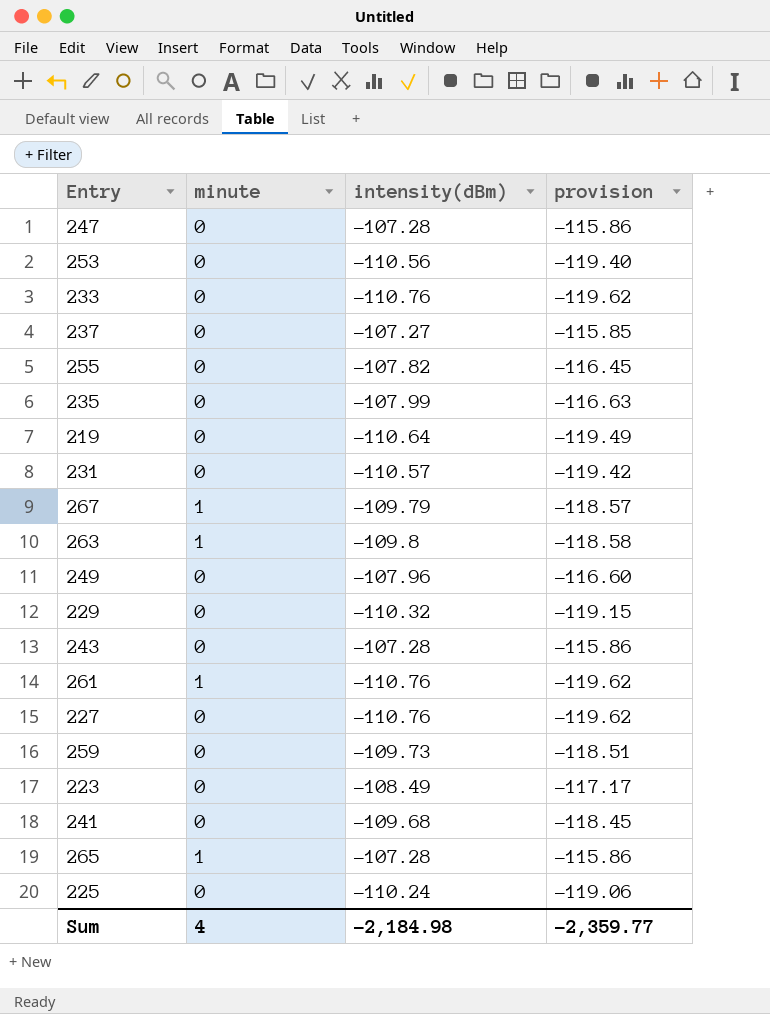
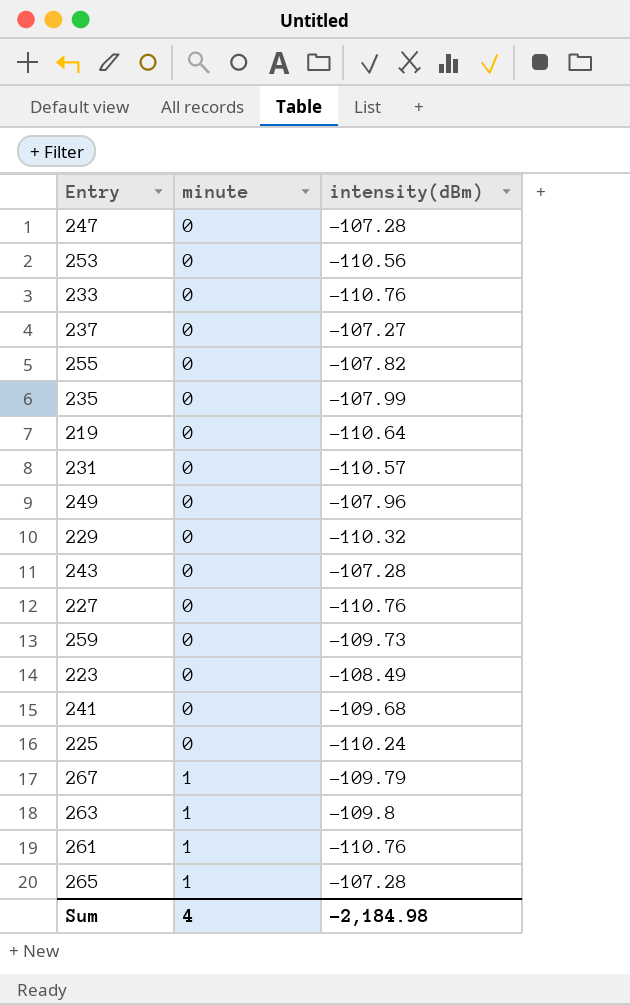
row order: none -> minute ascending
column provision | formula: [intensity(dBm)] * 1.08 -> none

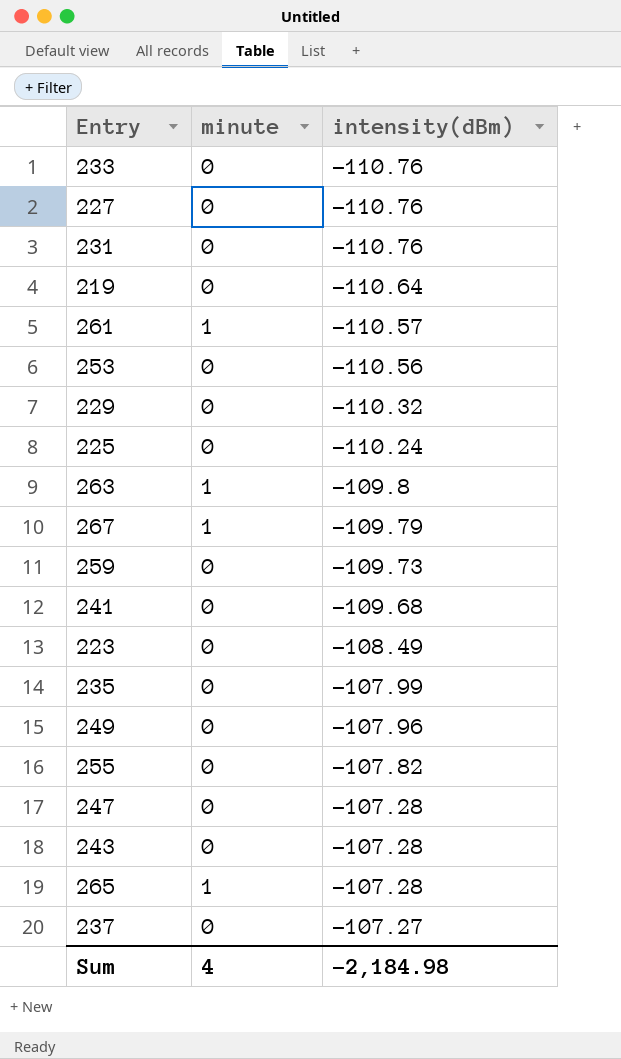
row order: minute ascending -> intensity(dBm) ascending
231 | intensity(dBm): -110.57 -> -110.76
261 | intensity(dBm): -110.76 -> -110.57

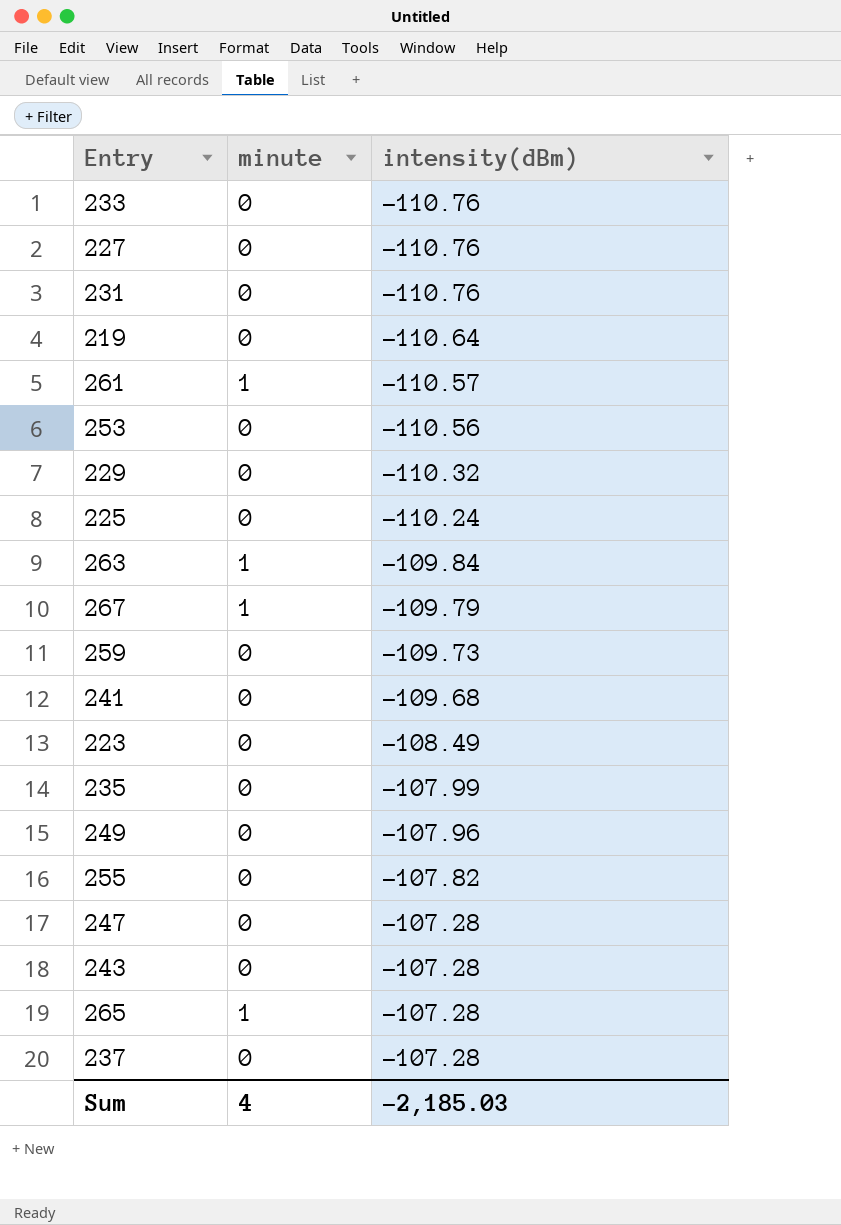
263 | intensity(dBm): -109.8 -> -109.84
237 | intensity(dBm): -107.27 -> -107.28
Sum | intensity(dBm): -2,184.98 -> -2,185.03

